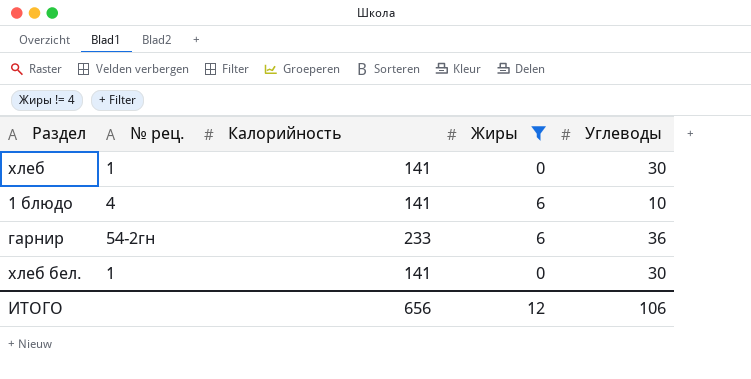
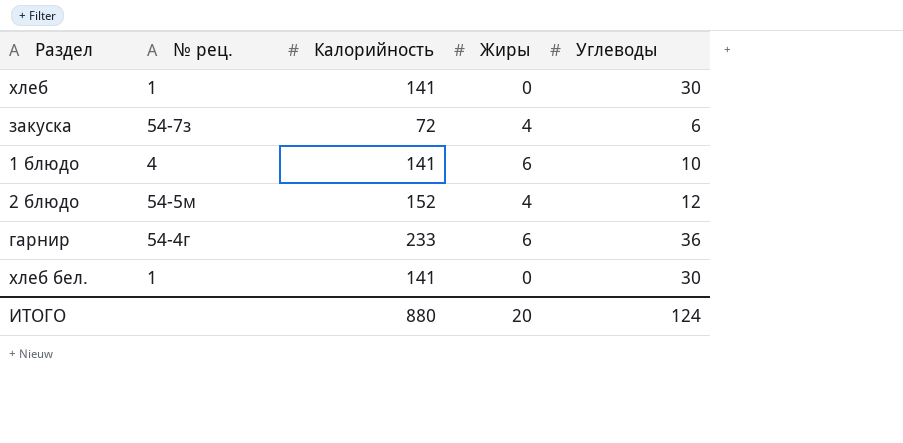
filter: Жиры != 4 -> none
гарнир | № рец.: 54-2гн -> 54-4г
ИТОГО | Калорийность: 656 -> 880
ИТОГО | Жиры: 12 -> 20
ИТОГО | Углеводы: 106 -> 124

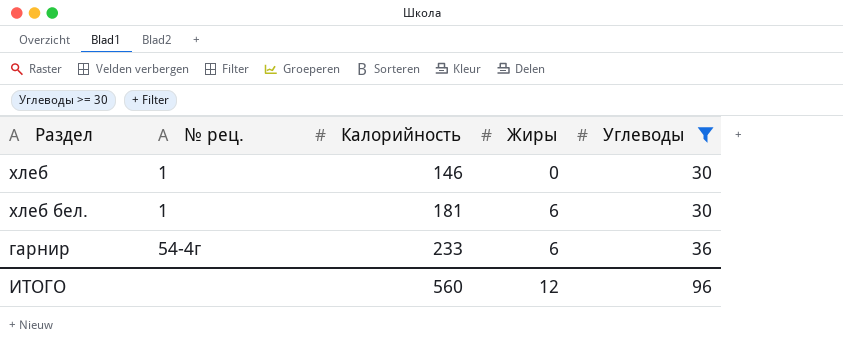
filter: none -> Углеводы >= 30
row order: none -> № рец. ascending
хлеб | Калорийность: 141 -> 146
хлеб бел. | Калорийность: 141 -> 181
хлеб бел. | Жиры: 0 -> 6
ИТОГО | Калорийность: 880 -> 560
ИТОГО | Жиры: 20 -> 12
ИТОГО | Углеводы: 124 -> 96

